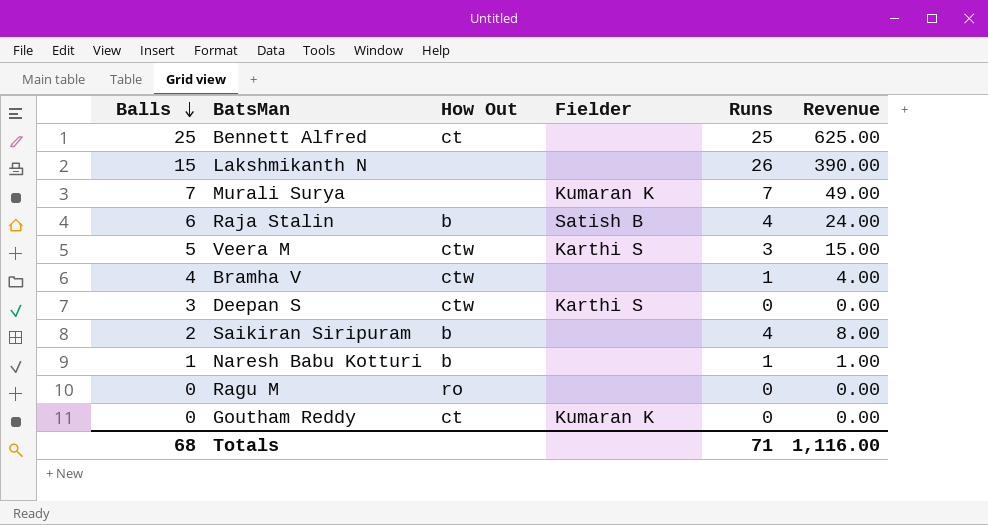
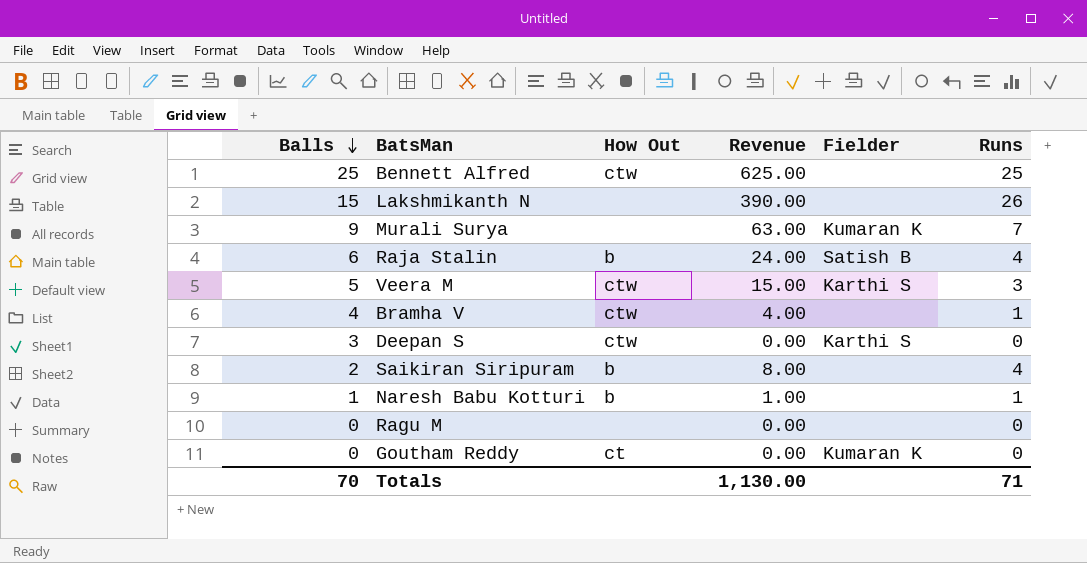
column Revenue | position: 6 -> 4
Bennett Alfred | How Out: ct -> ctw
Murali Surya | Balls: 7 -> 9
Murali Surya | Revenue: 49.00 -> 63.00
Ragu M | How Out: ro -> none
Totals | Balls: 68 -> 70
Totals | Revenue: 1,116.00 -> 1,130.00

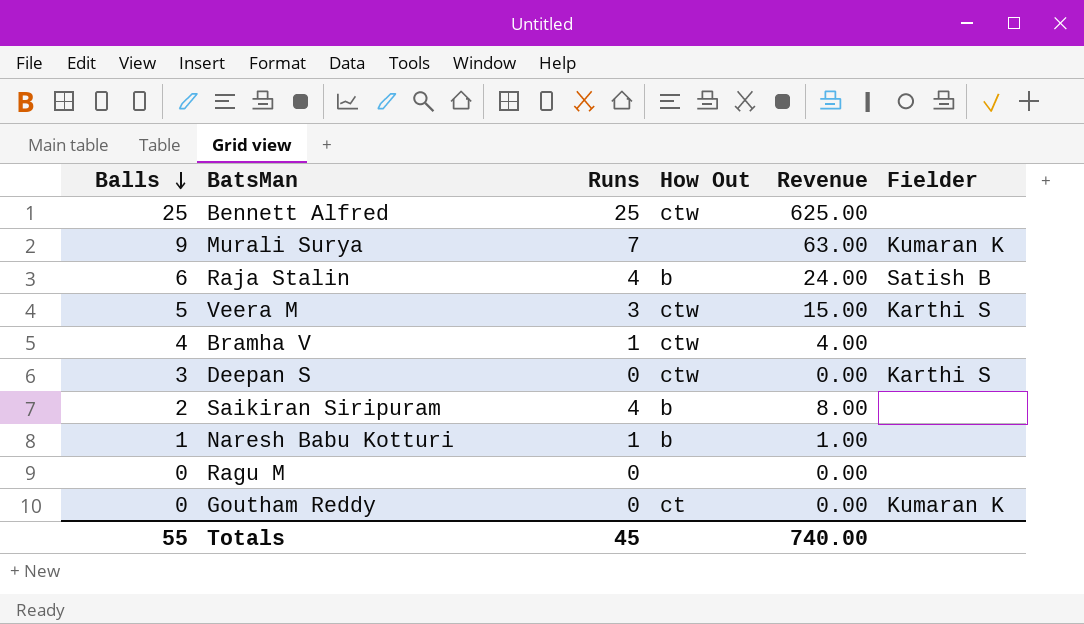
column Runs | position: 6 -> 3
row Lakshmikanth N: 15 | none | 390.00 | none | 26 -> none
Totals | Balls: 70 -> 55
Totals | Runs: 71 -> 45
Totals | Revenue: 1,130.00 -> 740.00

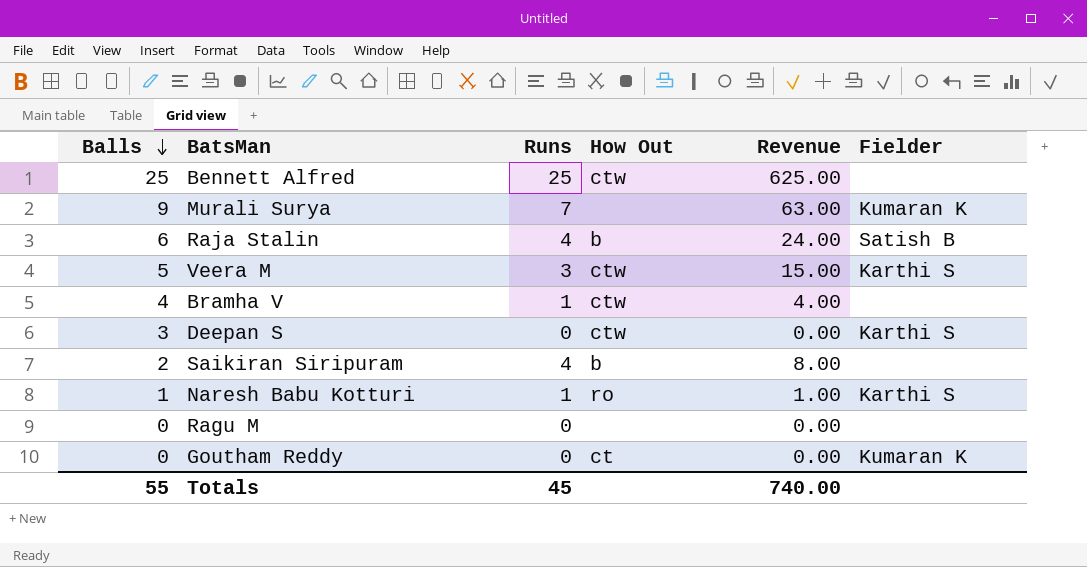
Naresh Babu Kotturi | How Out: b -> ro
Naresh Babu Kotturi | Fielder: none -> Karthi S

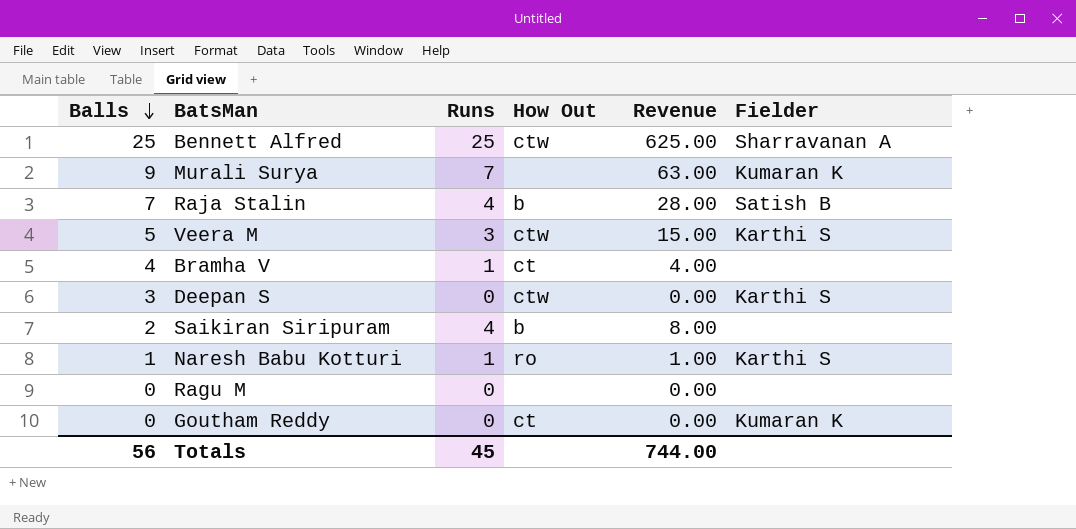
Bennett Alfred | Fielder: none -> Sharravanan A
Raja Stalin | Balls: 6 -> 7
Raja Stalin | Revenue: 24.00 -> 28.00
Bramha V | How Out: ctw -> ct
Totals | Balls: 55 -> 56
Totals | Revenue: 740.00 -> 744.00

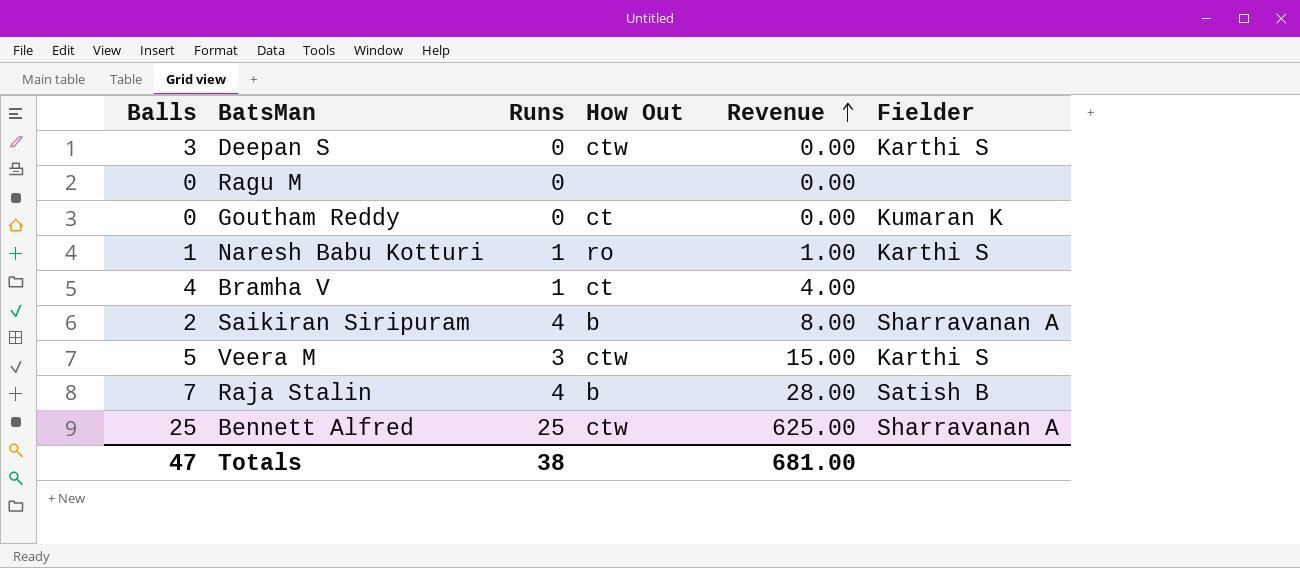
row order: Balls descending -> Revenue ascending
row Murali Surya: 9 | 7 | none | 63.00 | Kumaran K -> none
Saikiran Siripuram | Fielder: none -> Sharravanan A
Totals | Balls: 56 -> 47
Totals | Runs: 45 -> 38
Totals | Revenue: 744.00 -> 681.00

